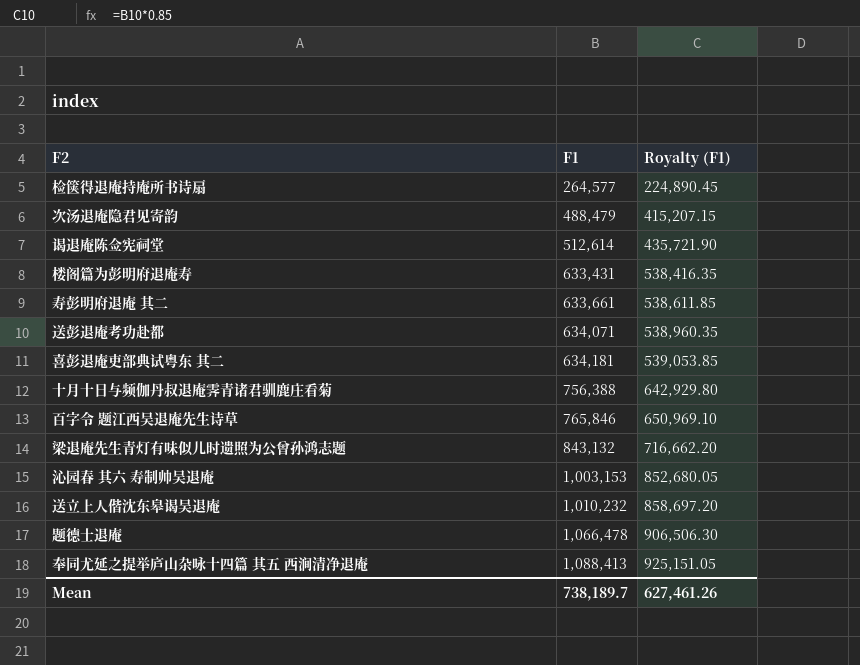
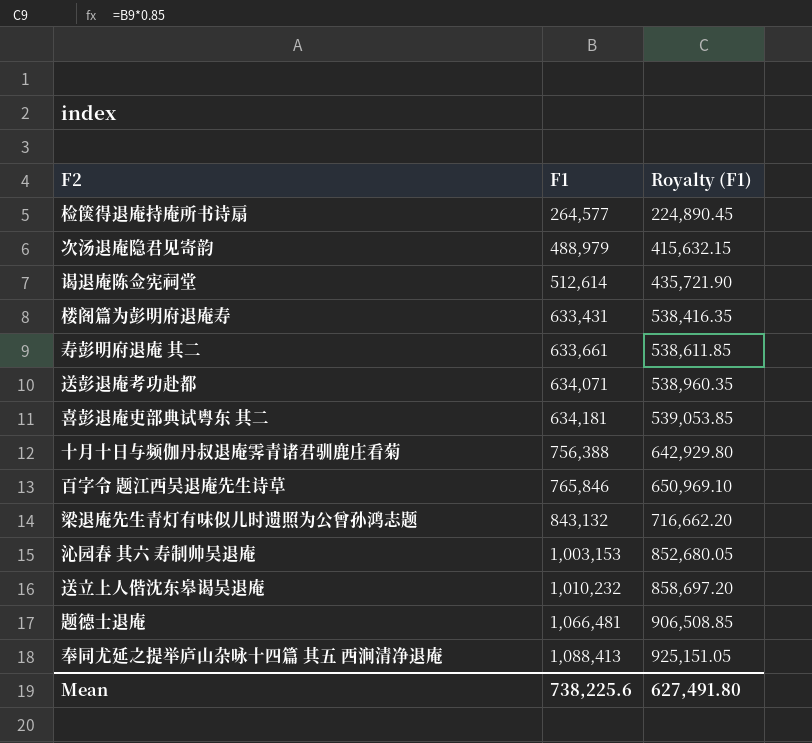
次汤退庵隐君见寄韵 | F1: 488,479 -> 488,979
次汤退庵隐君见寄韵 | Royalty (F1): 415,207.15 -> 415,632.15
题德士退庵 | F1: 1,066,478 -> 1,066,481
题德士退庵 | Royalty (F1): 906,506.30 -> 906,508.85
Mean | F1: 738,189.7 -> 738,225.6
Mean | Royalty (F1): 627,461.26 -> 627,491.80

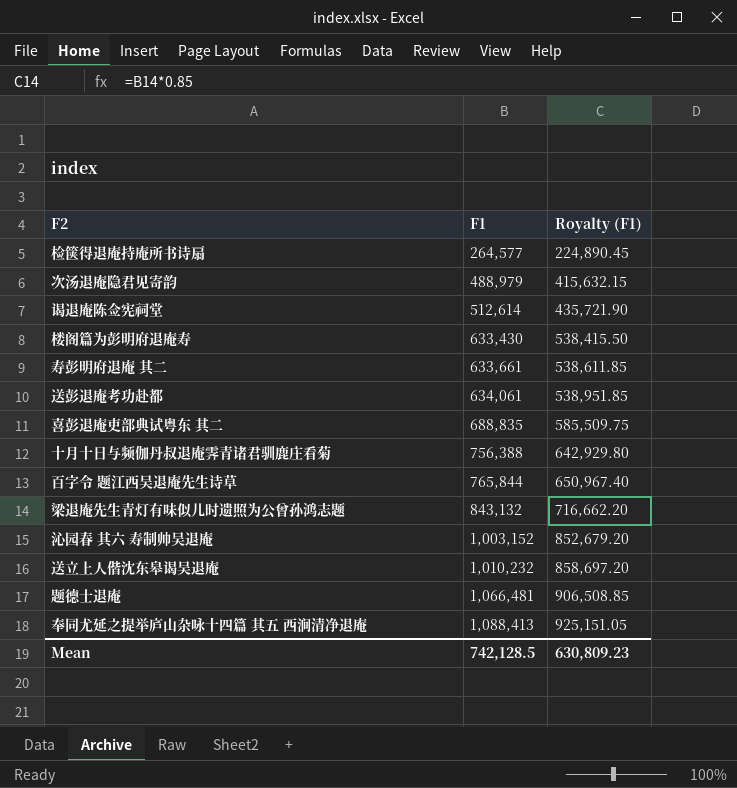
楼阁篇为彭明府退庵寿 | F1: 633,431 -> 633,430
楼阁篇为彭明府退庵寿 | Royalty (F1): 538,416.35 -> 538,415.50
送彭退庵考功赴都 | F1: 634,071 -> 634,061
送彭退庵考功赴都 | Royalty (F1): 538,960.35 -> 538,951.85
喜彭退庵吏部典试粤东 其二 | F1: 634,181 -> 688,835
喜彭退庵吏部典试粤东 其二 | Royalty (F1): 539,053.85 -> 585,509.75
百字令 题江西吴退庵先生诗草 | F1: 765,846 -> 765,844
百字令 题江西吴退庵先生诗草 | Royalty (F1): 650,969.10 -> 650,967.40
沁园春 其六 寿制帅吴退庵 | F1: 1,003,153 -> 1,003,152
沁园春 其六 寿制帅吴退庵 | Royalty (F1): 852,680.05 -> 852,679.20
Mean | F1: 738,225.6 -> 742,128.5
Mean | Royalty (F1): 627,491.80 -> 630,809.23

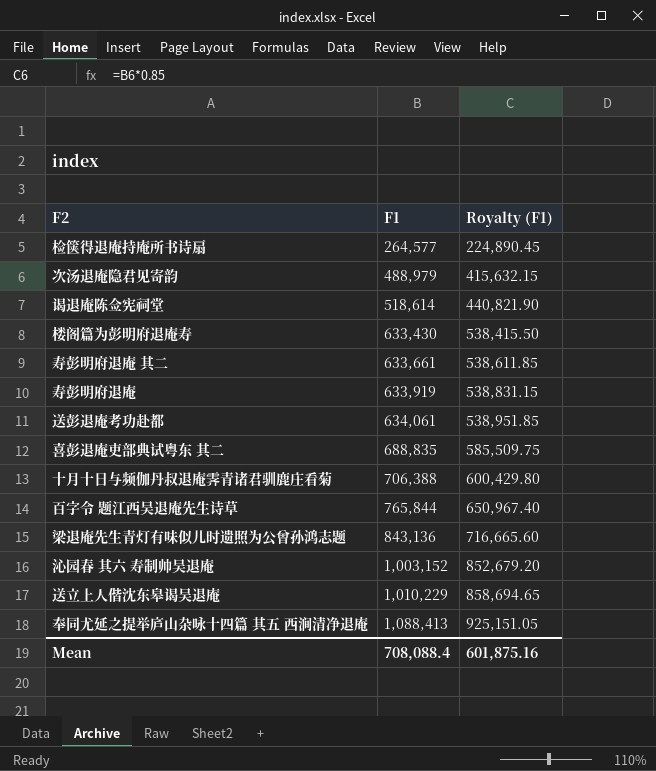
row 题德士退庵: 1,066,481 | 906,508.85 -> none
谒退庵陈佥宪祠堂 | F1: 512,614 -> 518,614
谒退庵陈佥宪祠堂 | Royalty (F1): 435,721.90 -> 440,821.90
row 寿彭明府退庵: none -> 633,919 | 538,831.15
十月十日与频伽丹叔退庵霁青诸君驯鹿庄看菊 | F1: 756,388 -> 706,388
十月十日与频伽丹叔退庵霁青诸君驯鹿庄看菊 | Royalty (F1): 642,929.80 -> 600,429.80
梁退庵先生青灯有味似儿时遗照为公曾孙鸿志题 | F1: 843,132 -> 843,136
梁退庵先生青灯有味似儿时遗照为公曾孙鸿志题 | Royalty (F1): 716,662.20 -> 716,665.60
送立上人偕沈东皋谒吴退庵 | F1: 1,010,232 -> 1,010,229
送立上人偕沈东皋谒吴退庵 | Royalty (F1): 858,697.20 -> 858,694.65
Mean | F1: 742,128.5 -> 708,088.4
Mean | Royalty (F1): 630,809.23 -> 601,875.16

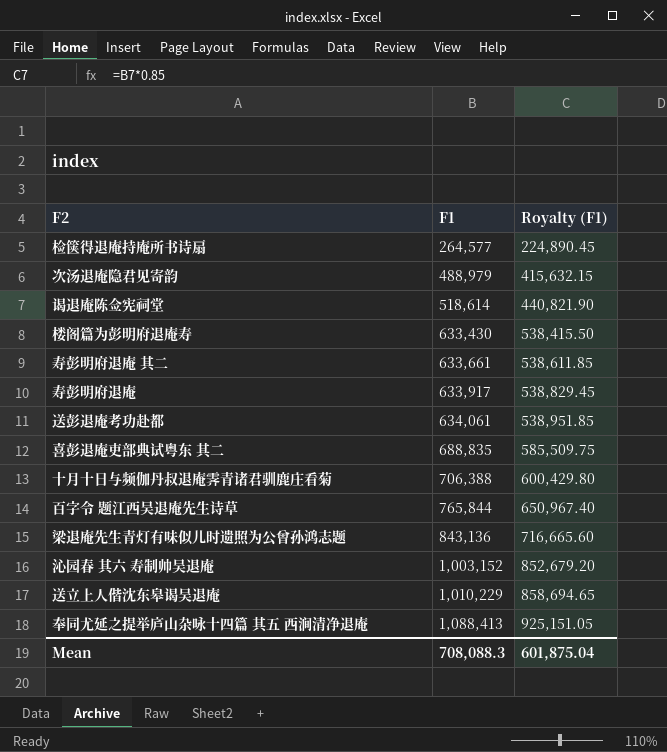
寿彭明府退庵 | F1: 633,919 -> 633,917
寿彭明府退庵 | Royalty (F1): 538,831.15 -> 538,829.45
Mean | F1: 708,088.4 -> 708,088.3
Mean | Royalty (F1): 601,875.16 -> 601,875.04

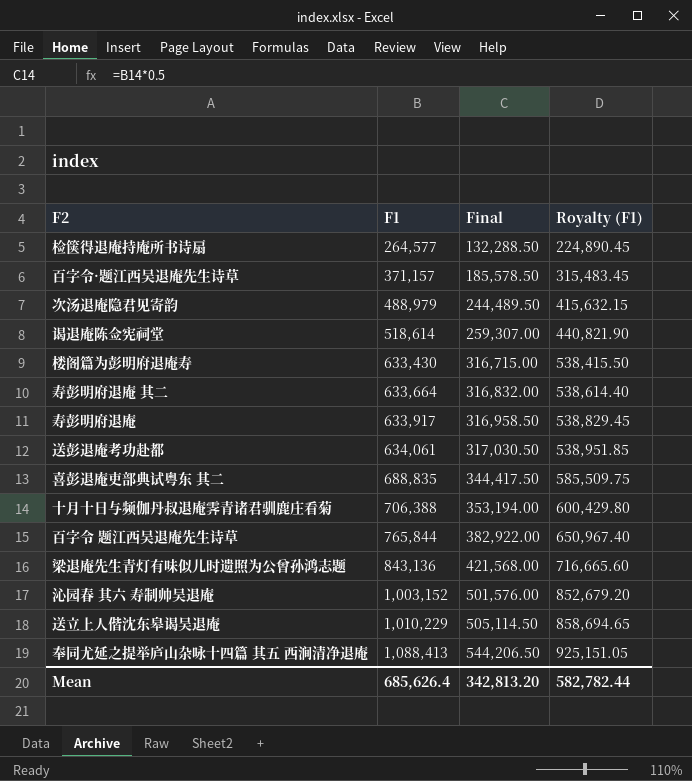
column Final | formula: none -> [F1] * 0.5
row 百字令·题江西吴退庵先生诗草: none -> 371,157 | 185,578.50 | 315,483.45
寿彭明府退庵 其二 | F1: 633,661 -> 633,664
寿彭明府退庵 其二 | Royalty (F1): 538,611.85 -> 538,614.40
Mean | F1: 708,088.3 -> 685,626.4
Mean | Royalty (F1): 601,875.04 -> 582,782.44

